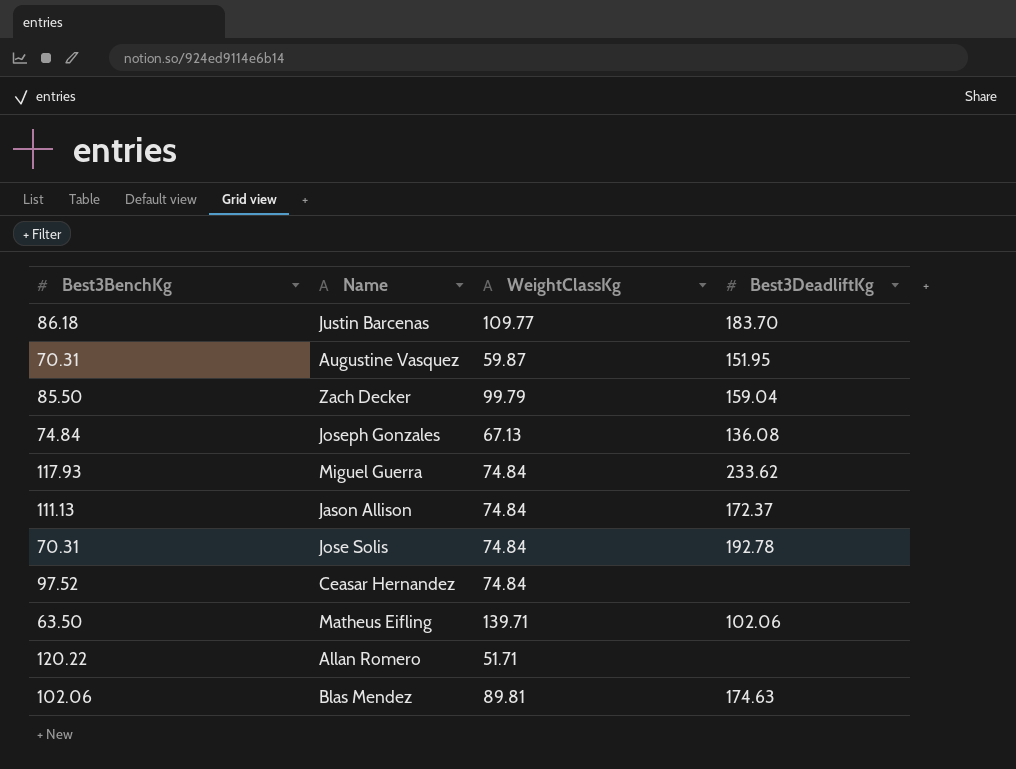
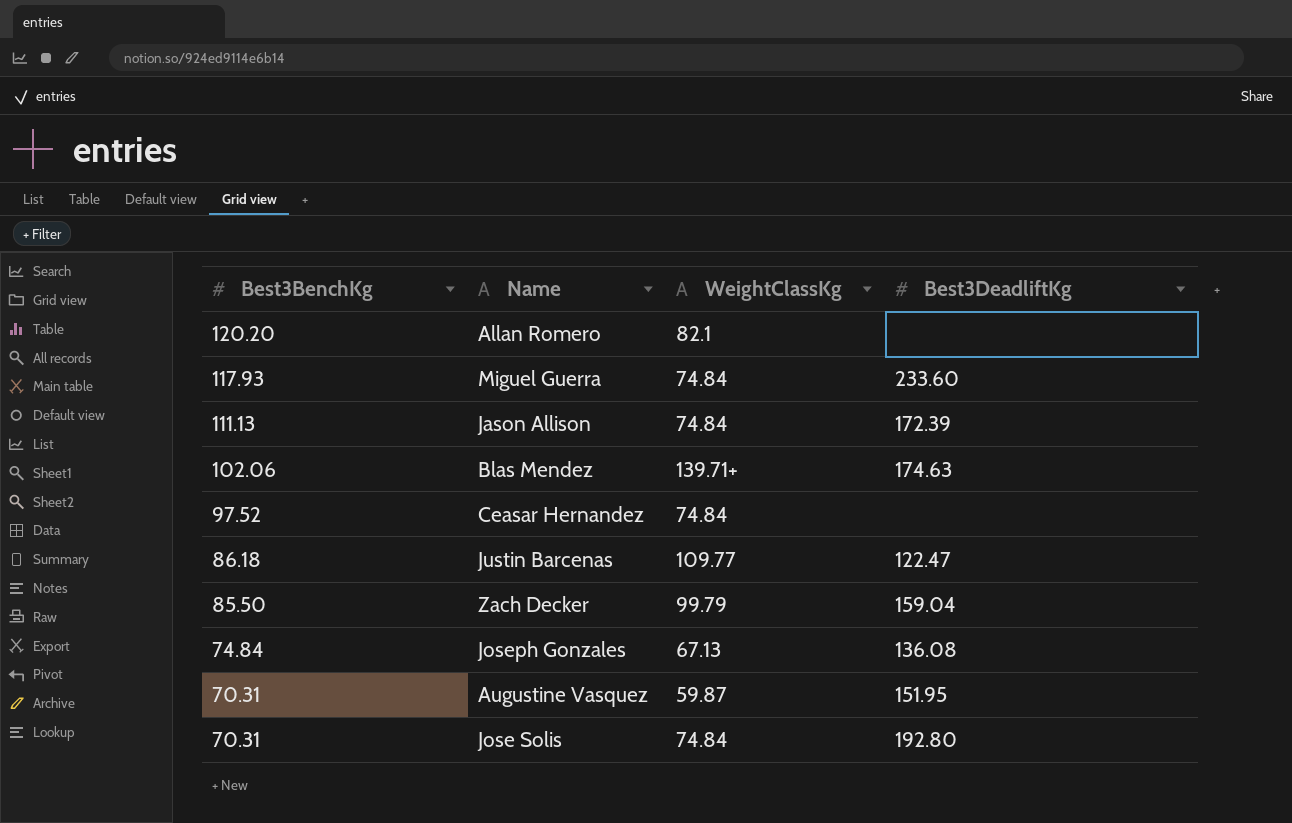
row order: none -> Best3BenchKg descending
row Matheus Eifling: 63.50 | 139.71 | 102.06 -> none
Allan Romero | Best3BenchKg: 120.22 -> 120.20
Allan Romero | WeightClassKg: 51.71 -> 82.1
Miguel Guerra | Best3DeadliftKg: 233.62 -> 233.60
Jason Allison | Best3DeadliftKg: 172.37 -> 172.39
Blas Mendez | WeightClassKg: 89.81 -> 139.71+
Justin Barcenas | Best3DeadliftKg: 183.70 -> 122.47
Jose Solis | Best3DeadliftKg: 192.78 -> 192.80

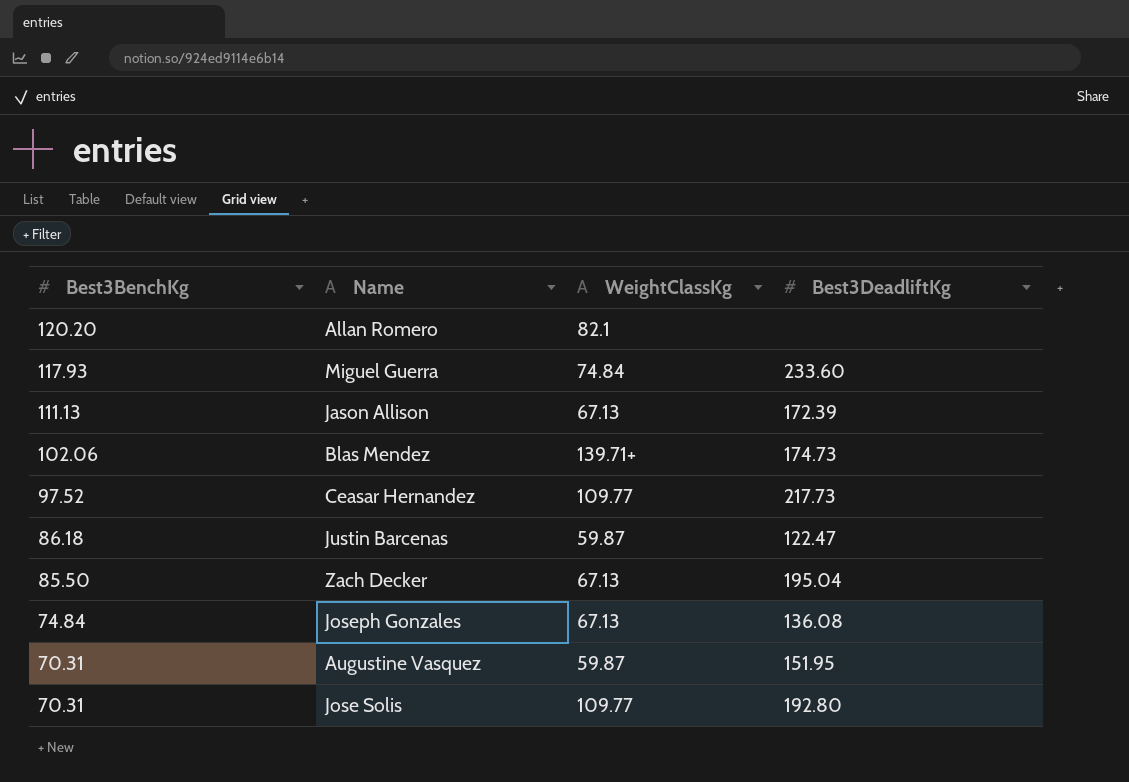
Jason Allison | WeightClassKg: 74.84 -> 67.13
Blas Mendez | Best3DeadliftKg: 174.63 -> 174.73
Ceasar Hernandez | WeightClassKg: 74.84 -> 109.77
Ceasar Hernandez | Best3DeadliftKg: none -> 217.73
Justin Barcenas | WeightClassKg: 109.77 -> 59.87
Zach Decker | WeightClassKg: 99.79 -> 67.13
Zach Decker | Best3DeadliftKg: 159.04 -> 195.04
Jose Solis | WeightClassKg: 74.84 -> 109.77

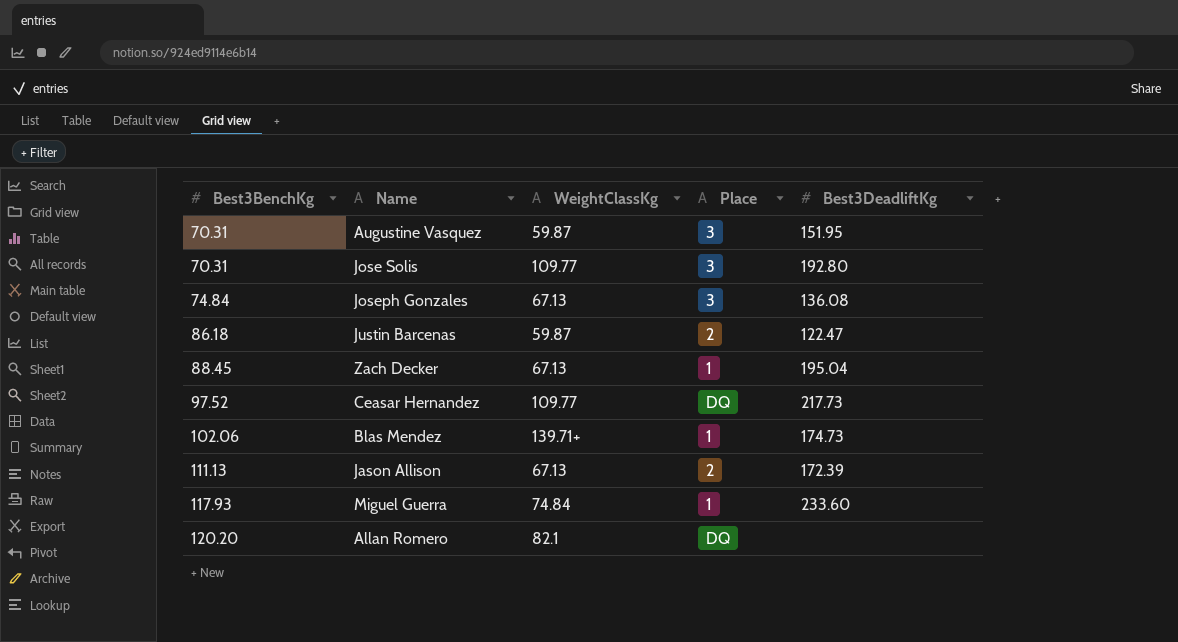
row order: Best3BenchKg descending -> Best3BenchKg ascending
column Place | position: none -> 4
Zach Decker | Best3BenchKg: 85.50 -> 88.45

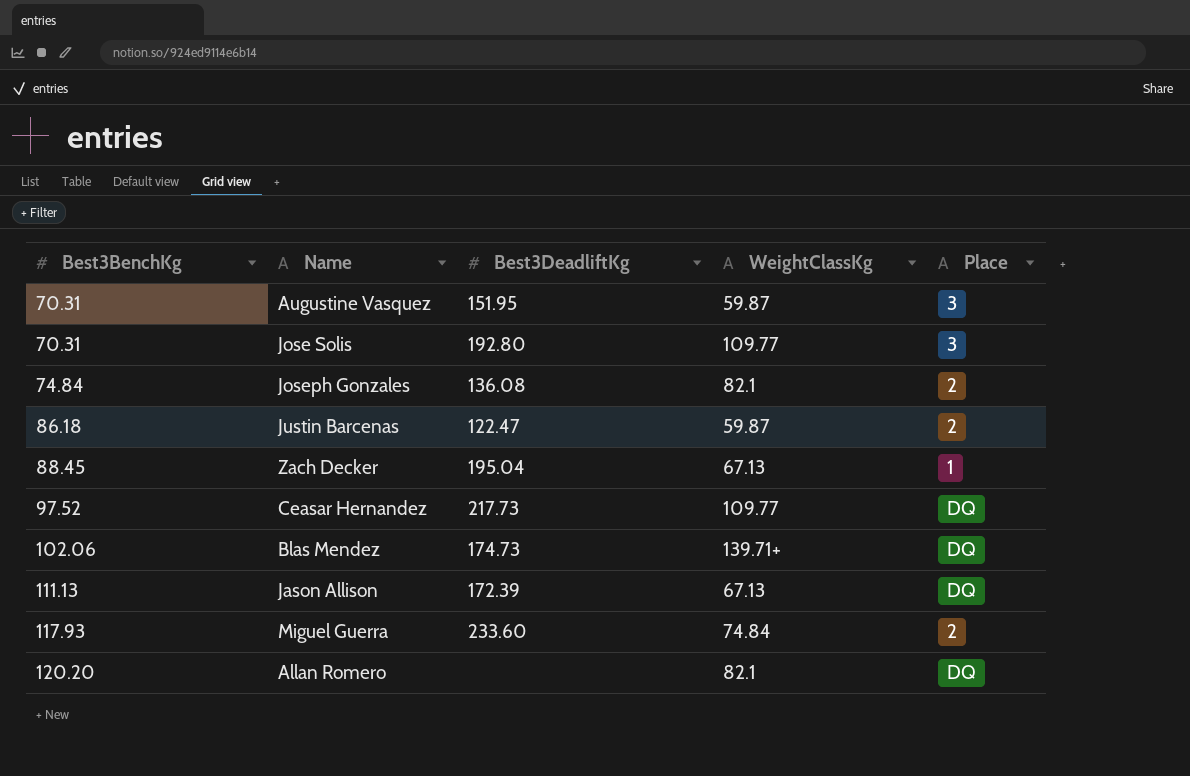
column Best3DeadliftKg | position: 5 -> 3
Joseph Gonzales | WeightClassKg: 67.13 -> 82.1
Joseph Gonzales | Place: 3 -> 2
Blas Mendez | Place: 1 -> DQ
Jason Allison | Place: 2 -> DQ
Miguel Guerra | Place: 1 -> 2

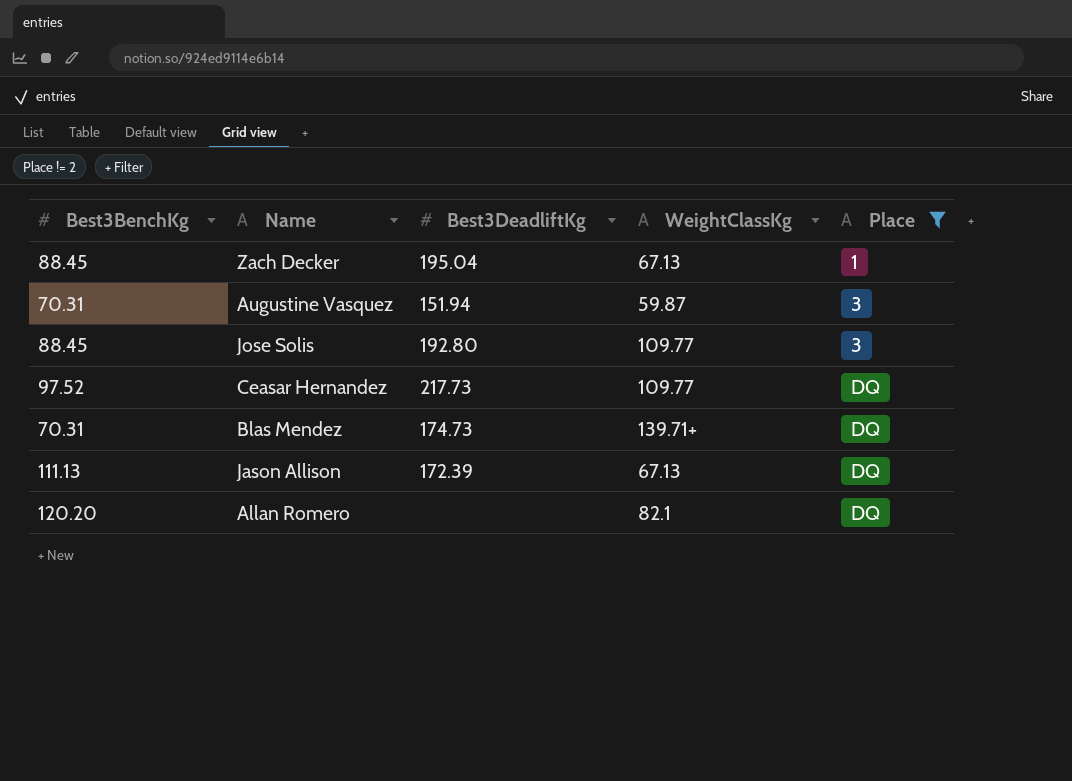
filter: none -> Place != 2
row order: Best3BenchKg ascending -> Place ascending
Augustine Vasquez | Best3DeadliftKg: 151.95 -> 151.94
Jose Solis | Best3BenchKg: 70.31 -> 88.45
Blas Mendez | Best3BenchKg: 102.06 -> 70.31

